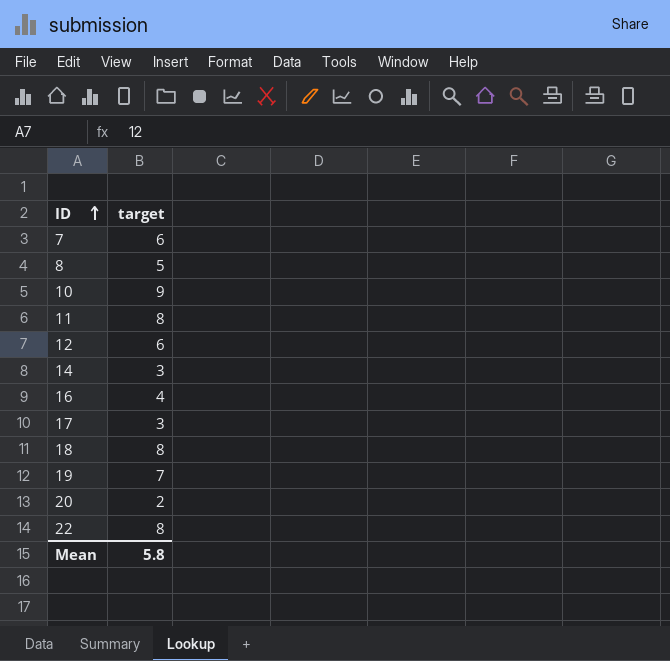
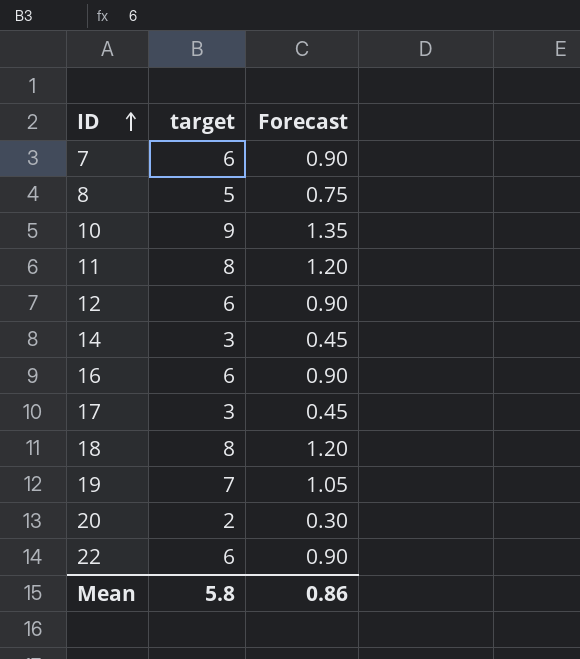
column Forecast | formula: none -> [target] * 0.15
16 | target: 4 -> 6
22 | target: 8 -> 6

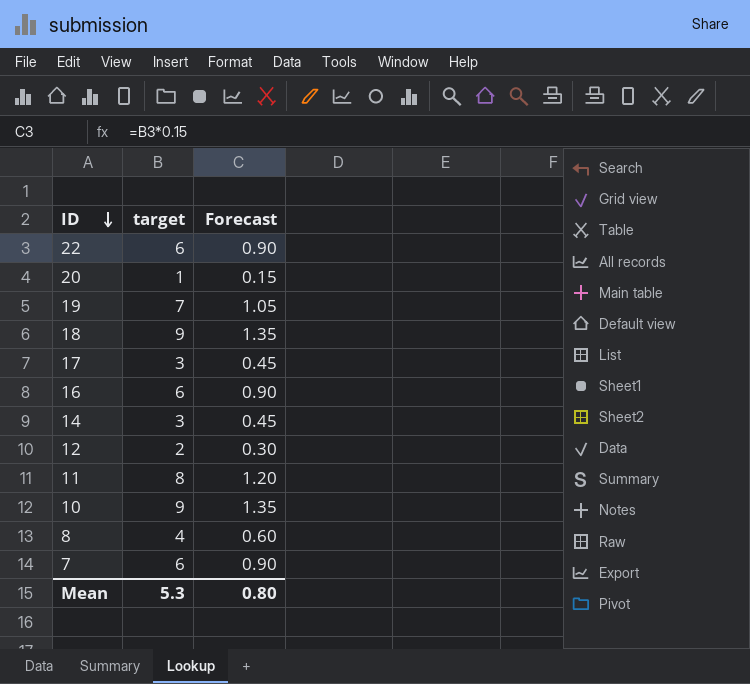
row order: ID ascending -> ID descending
20 | target: 2 -> 1
20 | Forecast: 0.30 -> 0.15
18 | target: 8 -> 9
18 | Forecast: 1.20 -> 1.35
12 | target: 6 -> 2
12 | Forecast: 0.90 -> 0.30
8 | target: 5 -> 4
8 | Forecast: 0.75 -> 0.60
Mean | target: 5.8 -> 5.3
Mean | Forecast: 0.86 -> 0.80

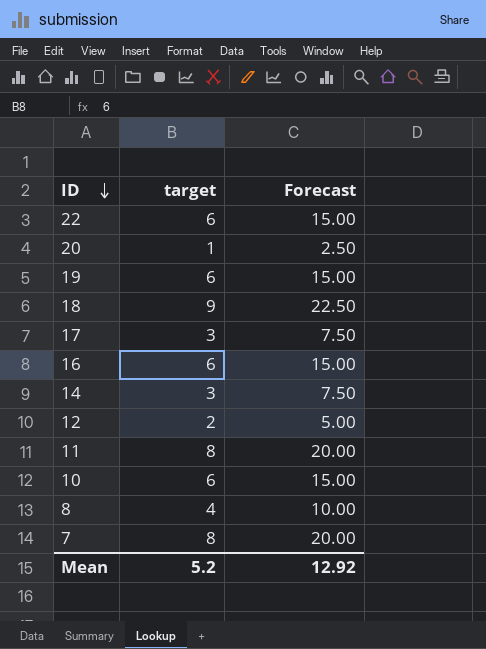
column Forecast | formula: [target] * 0.15 -> [target] * 2.5
19 | target: 7 -> 6
10 | target: 9 -> 6
7 | target: 6 -> 8
Mean | target: 5.3 -> 5.2
Mean | Forecast: 0.80 -> 12.92

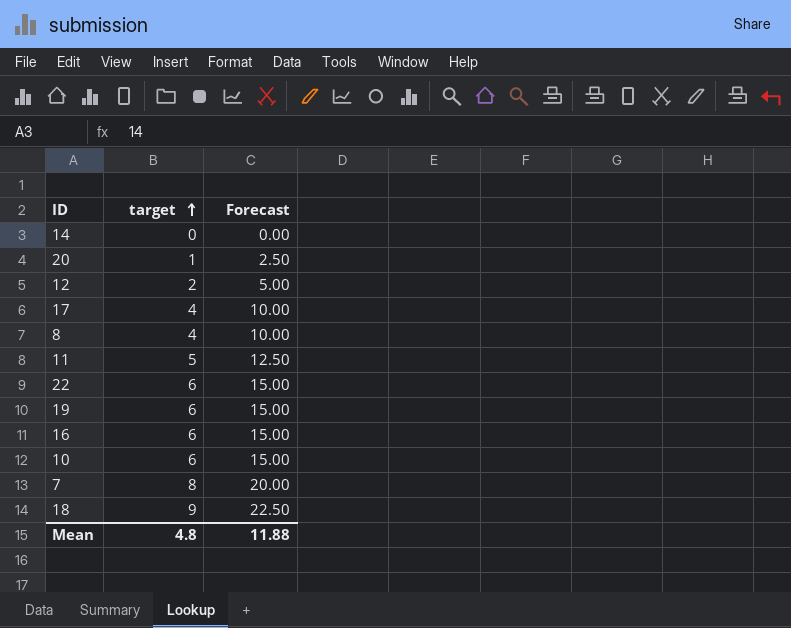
row order: ID descending -> target ascending
14 | target: 3 -> 0
14 | Forecast: 7.50 -> 0.00
17 | target: 3 -> 4
17 | Forecast: 7.50 -> 10.00
11 | target: 8 -> 5
11 | Forecast: 20.00 -> 12.50
Mean | target: 5.2 -> 4.8
Mean | Forecast: 12.92 -> 11.88

